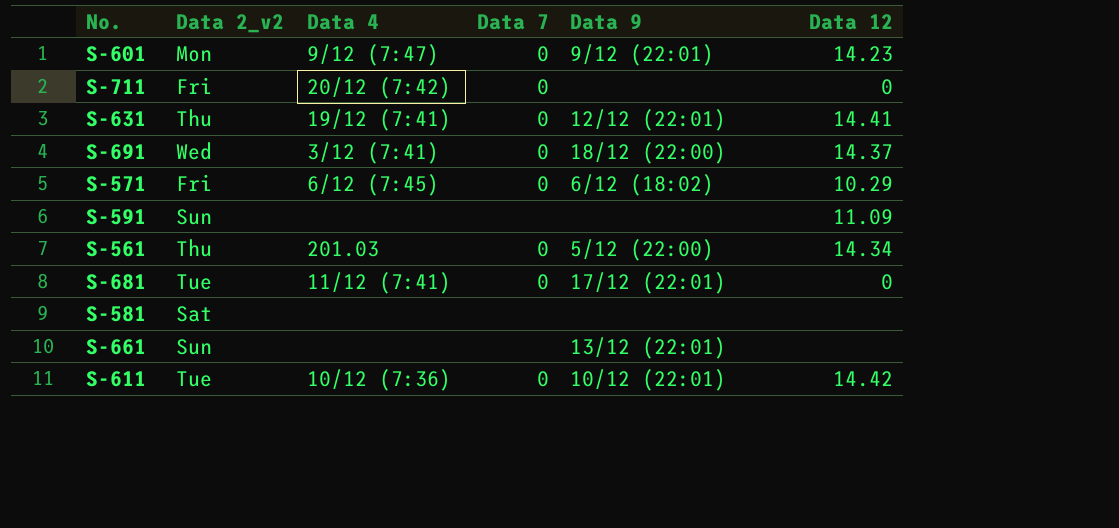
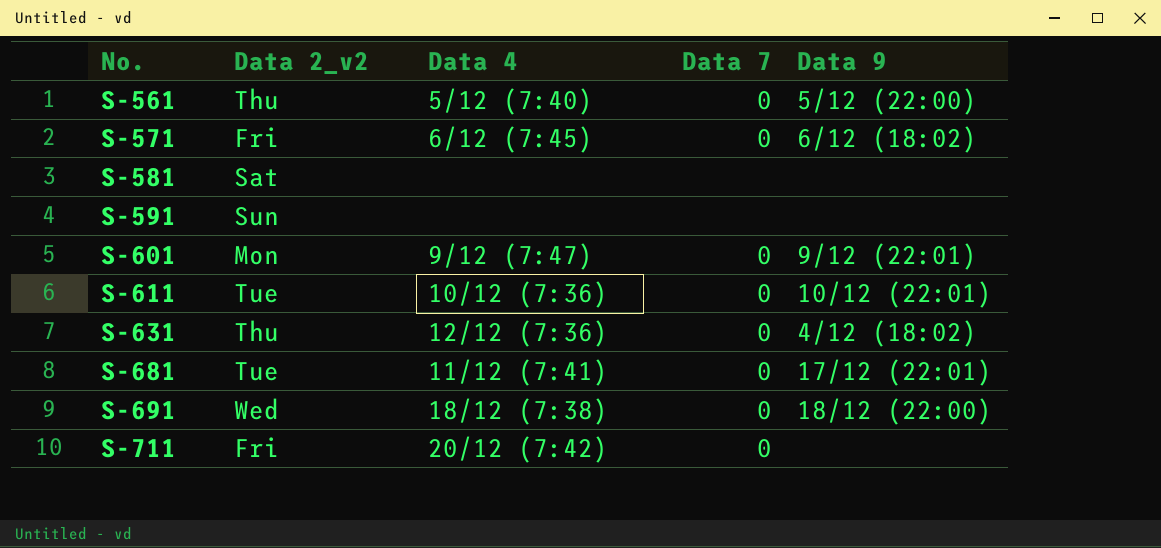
row order: none -> No. ascending
column Data 12 | position: 6 -> none
row S-661: Sun | none | none | 13/12 (22:01) | none -> none
S-561 | Data 4: 201.03 -> 5/12 (7:40)
S-631 | Data 4: 19/12 (7:41) -> 12/12 (7:36)
S-631 | Data 9: 12/12 (22:01) -> 4/12 (18:02)
S-691 | Data 4: 3/12 (7:41) -> 18/12 (7:38)

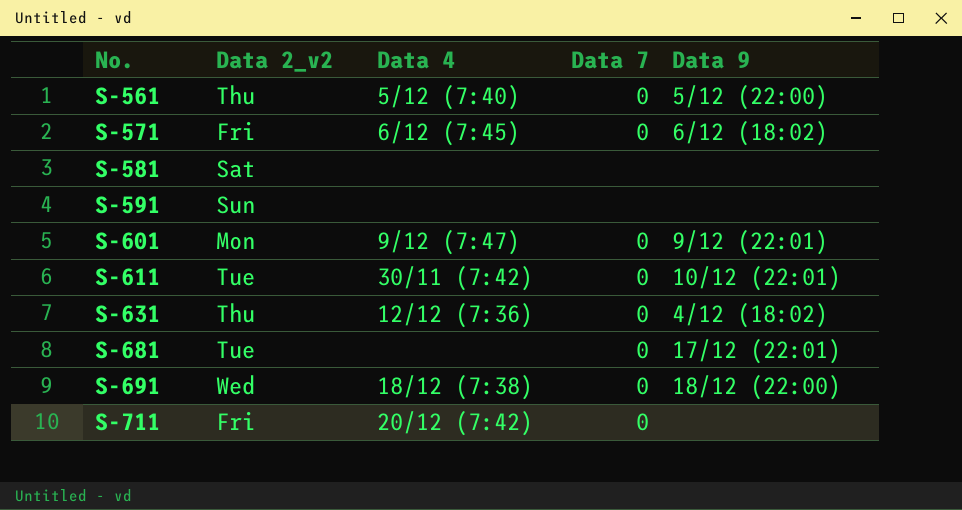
S-611 | Data 4: 10/12 (7:36) -> 30/11 (7:42)
S-681 | Data 4: 11/12 (7:41) -> none

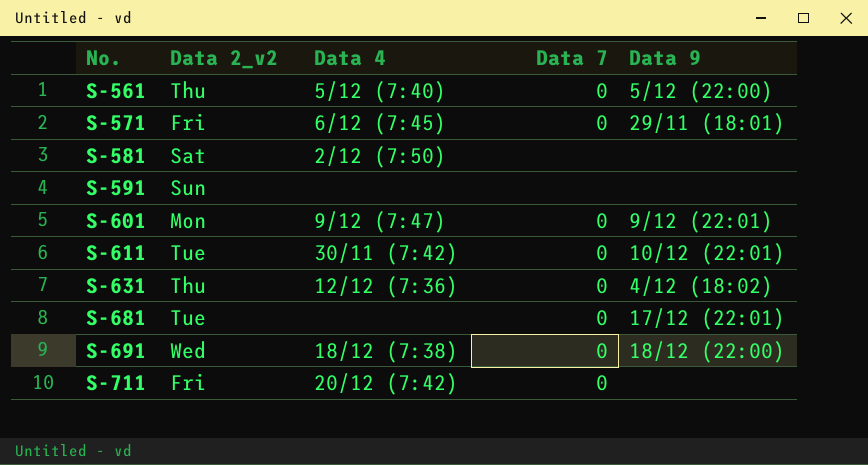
S-571 | Data 9: 6/12 (18:02) -> 29/11 (18:01)
S-581 | Data 4: none -> 2/12 (7:50)

